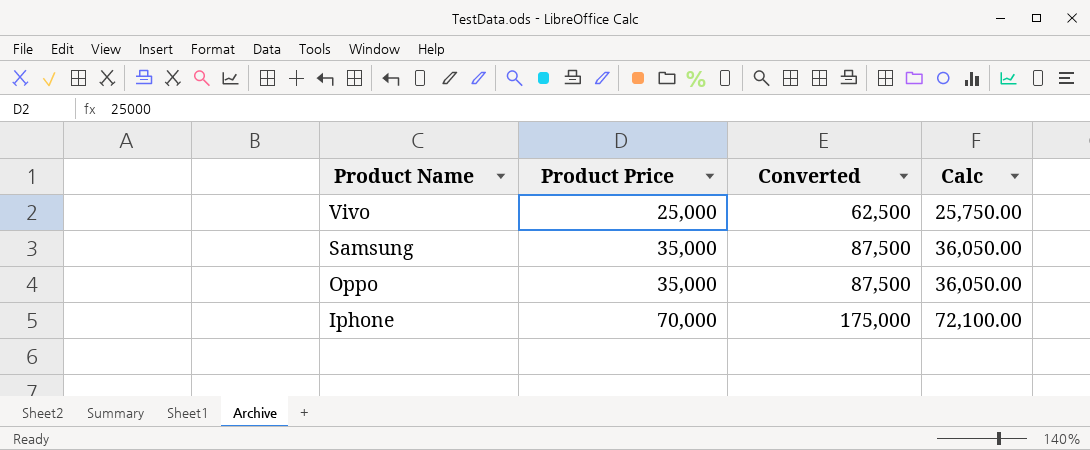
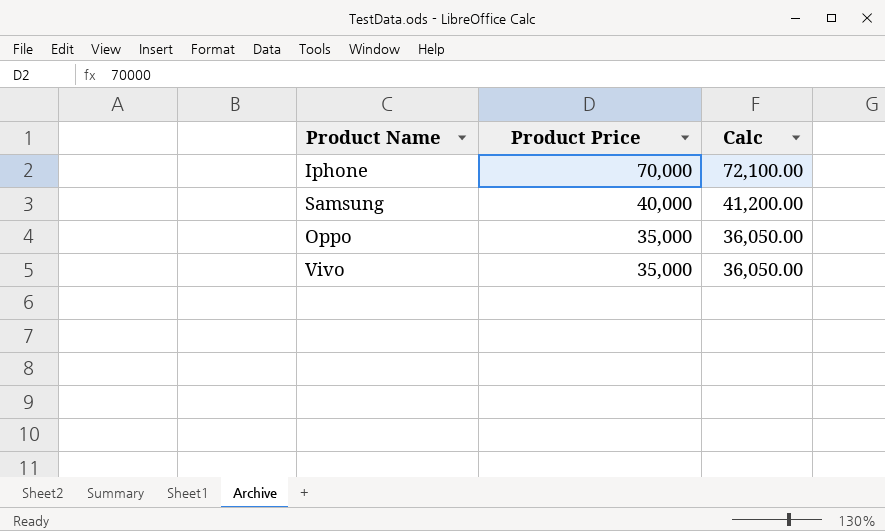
row order: Product Name descending -> Product Price descending
column Converted | formula: [Product Price] * 2.5 -> none
Samsung | Product Price: 35,000 -> 40,000
Samsung | Calc: 36,050.00 -> 41,200.00
Vivo | Product Price: 25,000 -> 35,000
Vivo | Calc: 25,750.00 -> 36,050.00

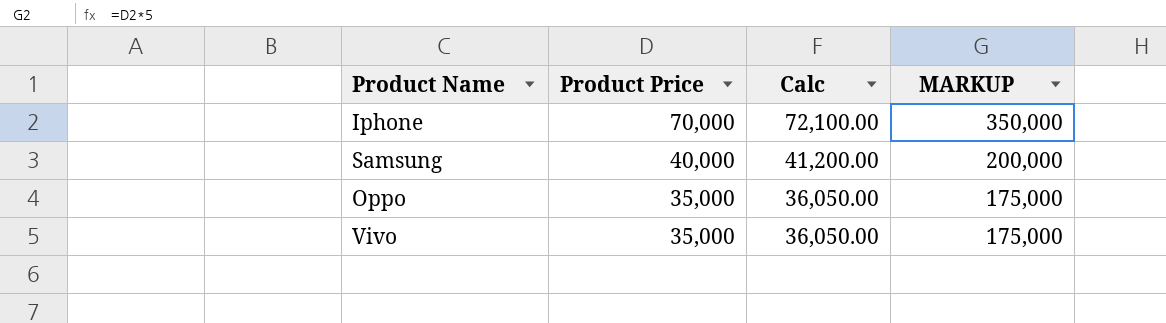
column MARKUP | formula: none -> [Product Price] * 5

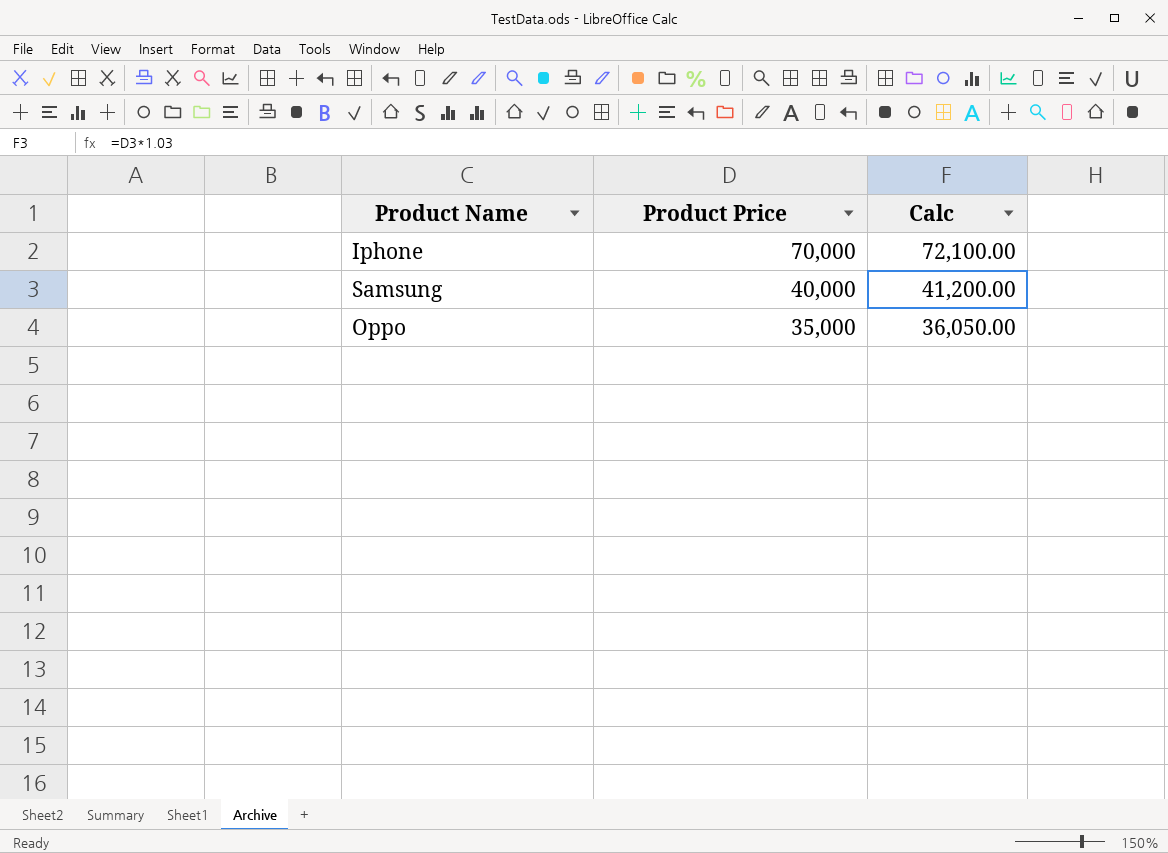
column MARKUP | formula: [Product Price] * 5 -> none
row Vivo: 35,000 | 36,050.00 | 175,000 -> none

